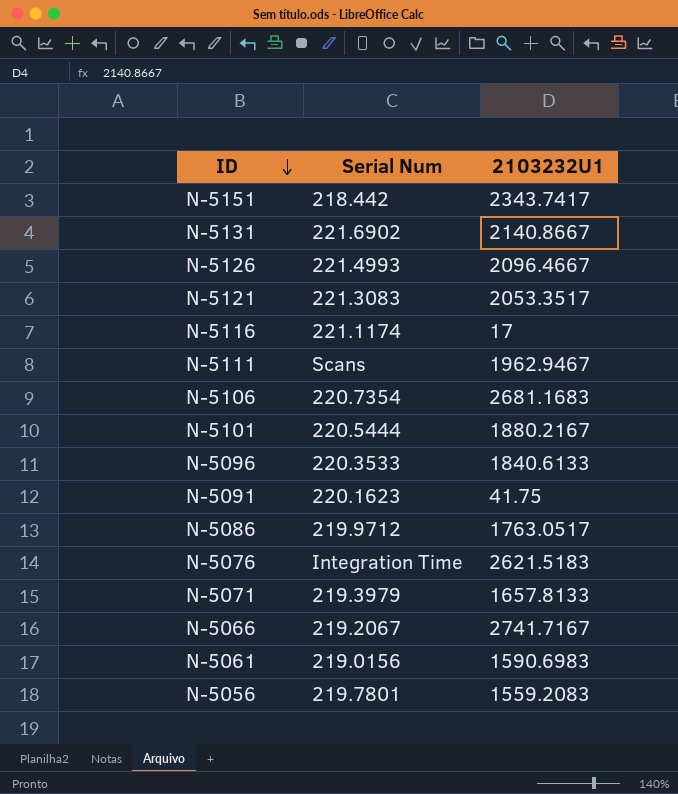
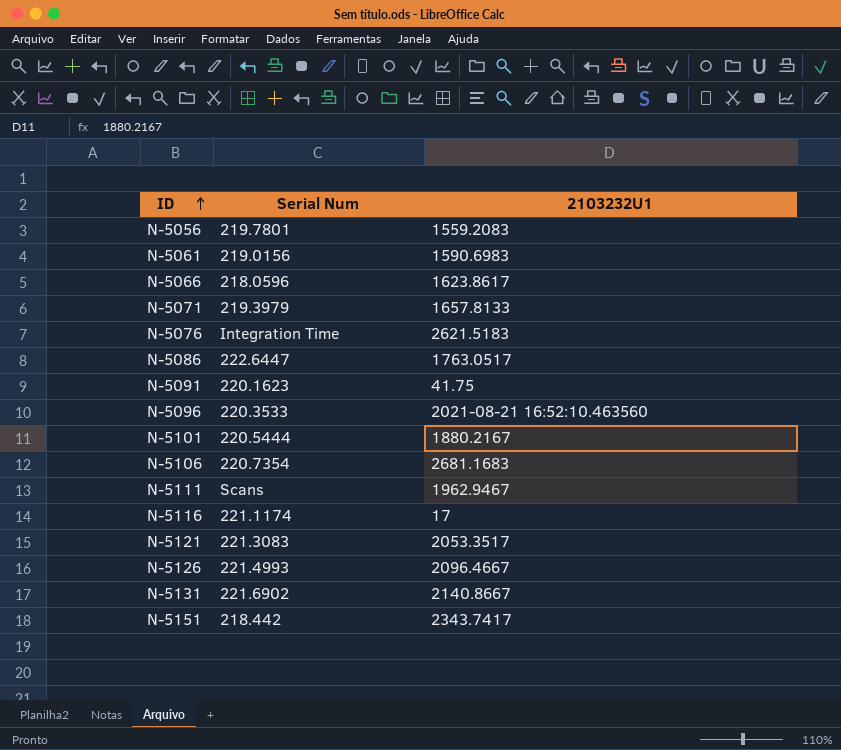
row order: ID descending -> ID ascending
N-5066 | Serial Num: 219.2067 -> 218.0596
N-5066 | 2103232U1: 2741.7167 -> 1623.8617
N-5086 | Serial Num: 219.9712 -> 222.6447
N-5096 | 2103232U1: 1840.6133 -> 2021-08-21 16:52:10.463560

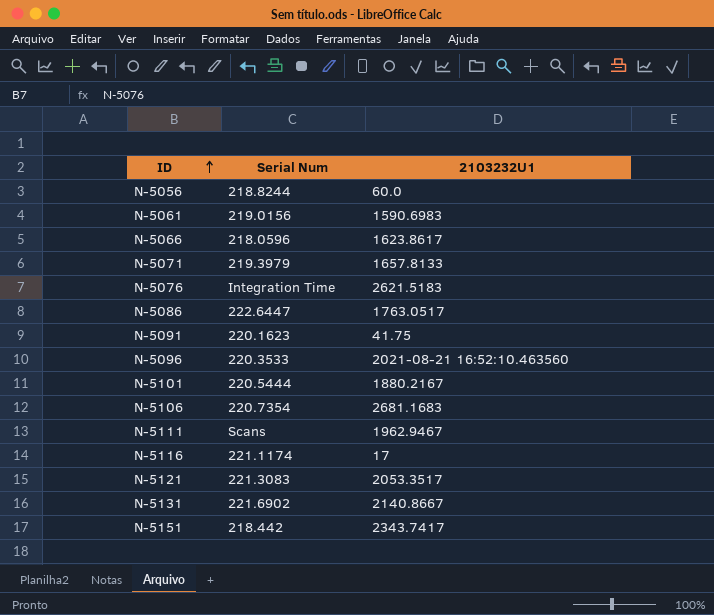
row N-5126: 221.4993 | 2096.4667 -> none
N-5056 | Serial Num: 219.7801 -> 218.8244
N-5056 | 2103232U1: 1559.2083 -> 60.0

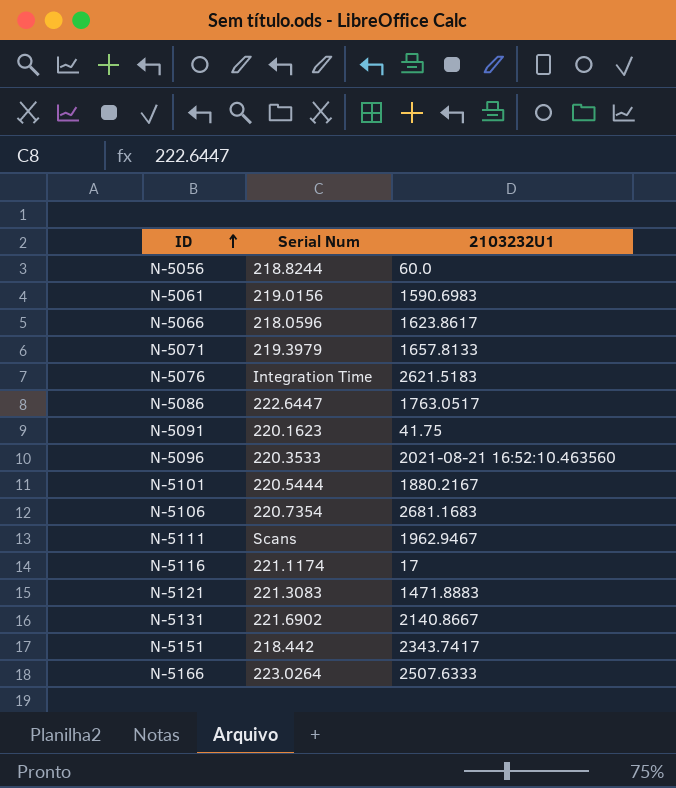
N-5121 | 2103232U1: 2053.3517 -> 1471.8883
row N-5166: none -> 223.0264 | 2507.6333

